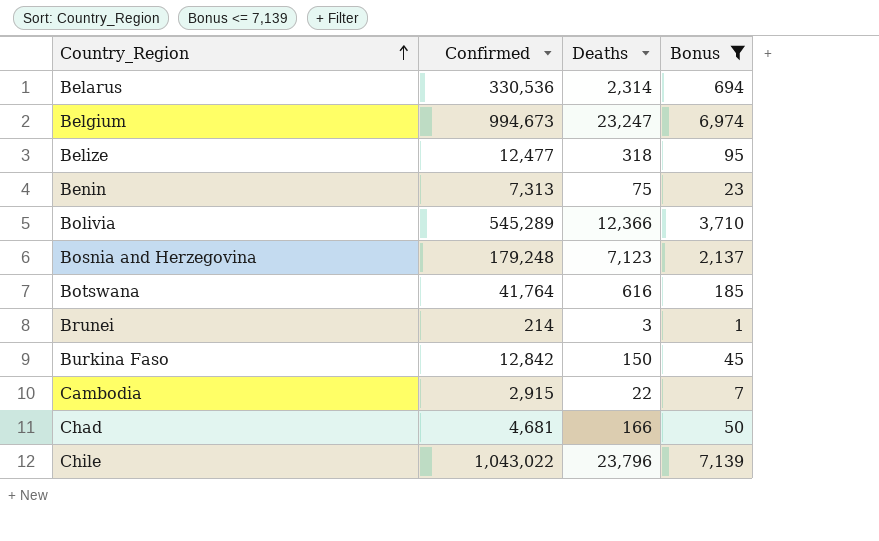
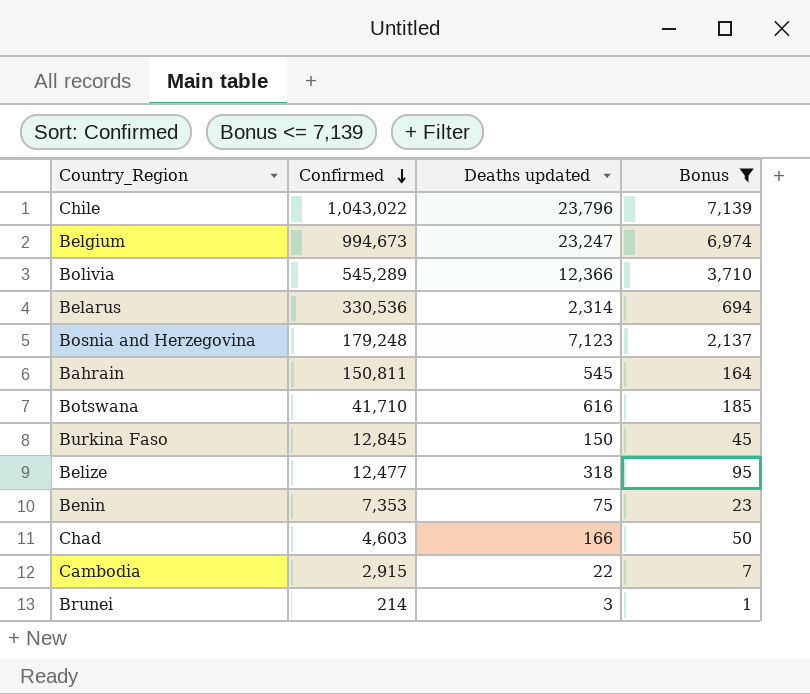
row order: Country_Region ascending -> Confirmed descending
column name: Deaths -> Deaths updated
row Bahrain: none -> 150,811 | 545 | 164
Botswana | Confirmed: 41,764 -> 41,710
Burkina Faso | Confirmed: 12,842 -> 12,845
Benin | Confirmed: 7,313 -> 7,353
Chad | Confirmed: 4,681 -> 4,603

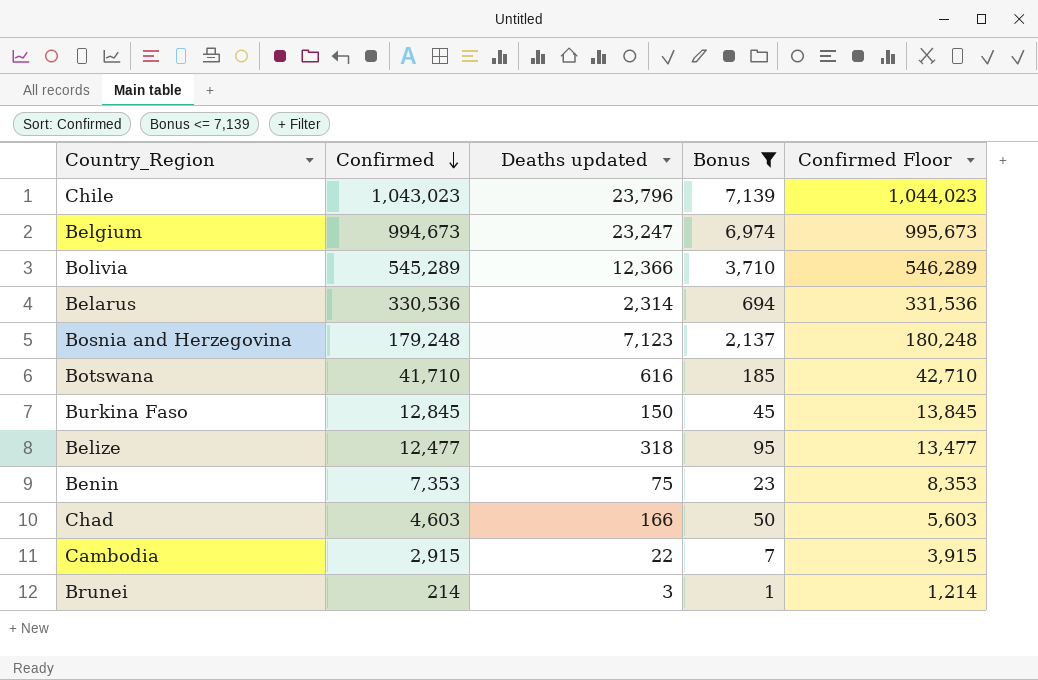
column Confirmed Floor | formula: none -> [Confirmed] + 1000
row Bahrain: 150,811 | 545 | 164 -> none
Chile | Confirmed: 1,043,022 -> 1,043,023

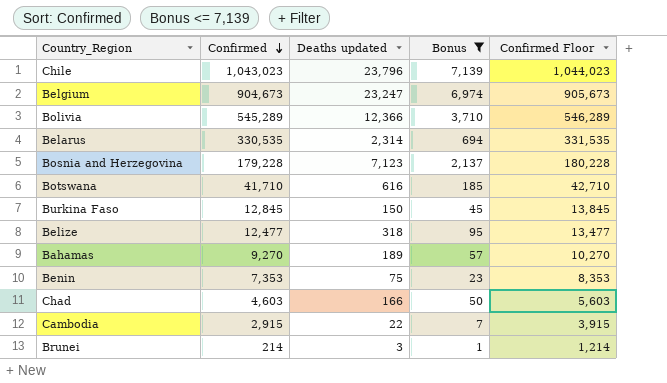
Belgium | Confirmed: 994,673 -> 904,673
Belgium | Confirmed Floor: 995,673 -> 905,673
Belarus | Confirmed: 330,536 -> 330,535
Belarus | Confirmed Floor: 331,536 -> 331,535
Bosnia and Herzegovina | Confirmed: 179,248 -> 179,228
Bosnia and Herzegovina | Confirmed Floor: 180,248 -> 180,228
row Bahamas: none -> 9,270 | 189 | 57 | 10,270

